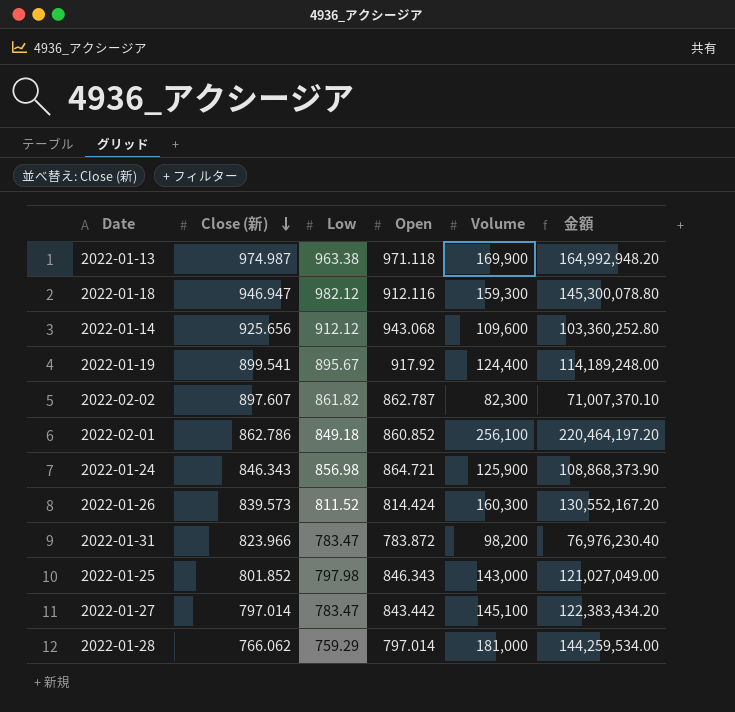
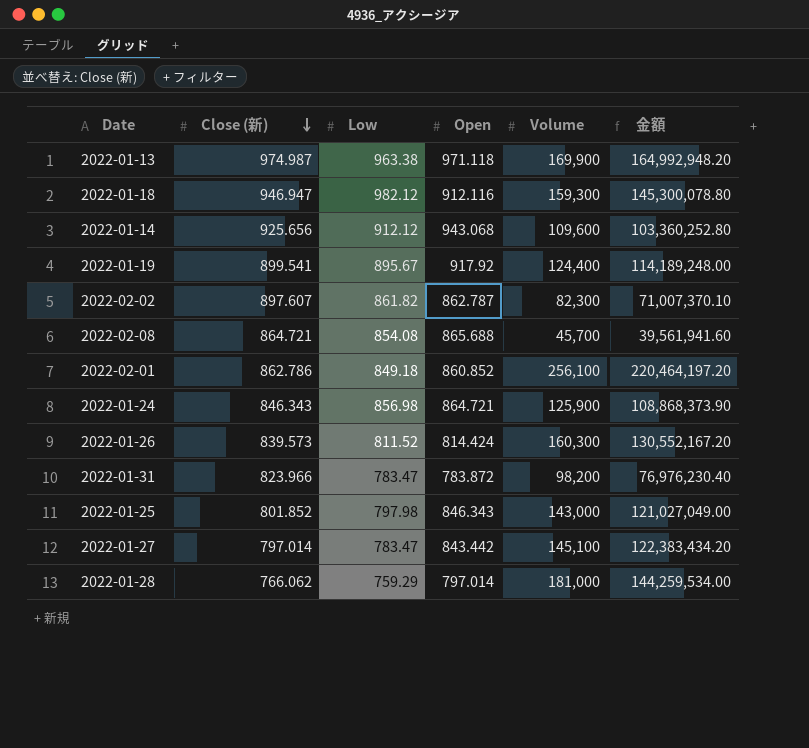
row 2022-02-08: none -> 864.721 | 854.08 | 865.688 | 45,700 | 39,561,941.60

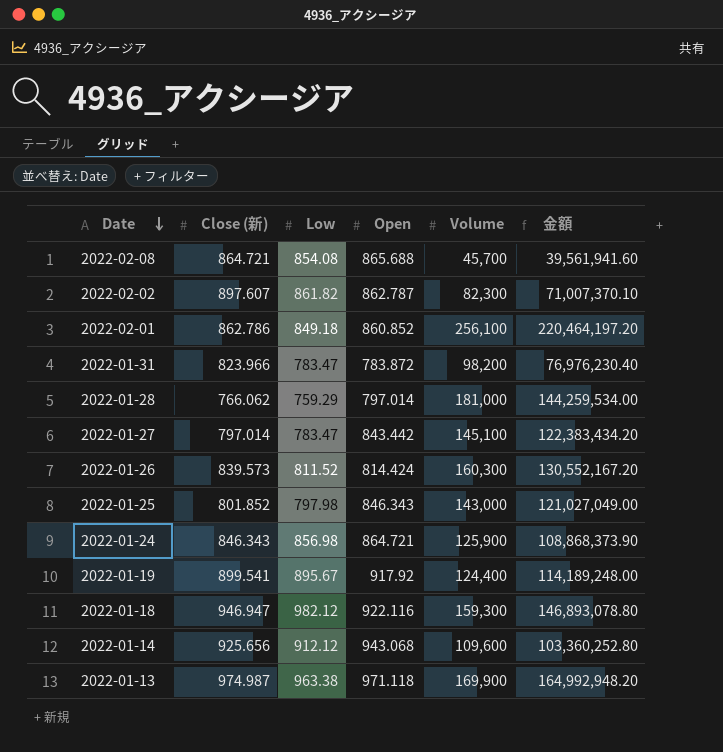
row order: Close (新) descending -> Date descending
2022-01-18 | Open: 912.116 -> 922.116
2022-01-18 | 金額: 145,300,078.80 -> 146,893,078.80

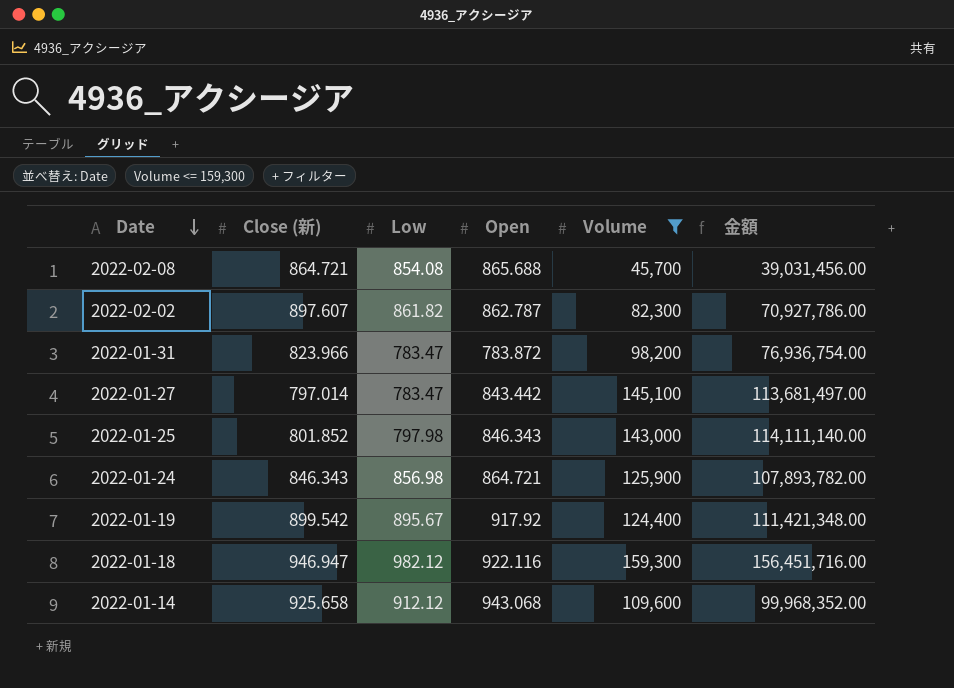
filter: none -> Volume <= 159,300
column 金額 | formula: [Open] * [Volume] -> [Low] * [Volume]
2022-01-19 | Close (新): 899.541 -> 899.542
2022-01-14 | Close (新): 925.656 -> 925.658

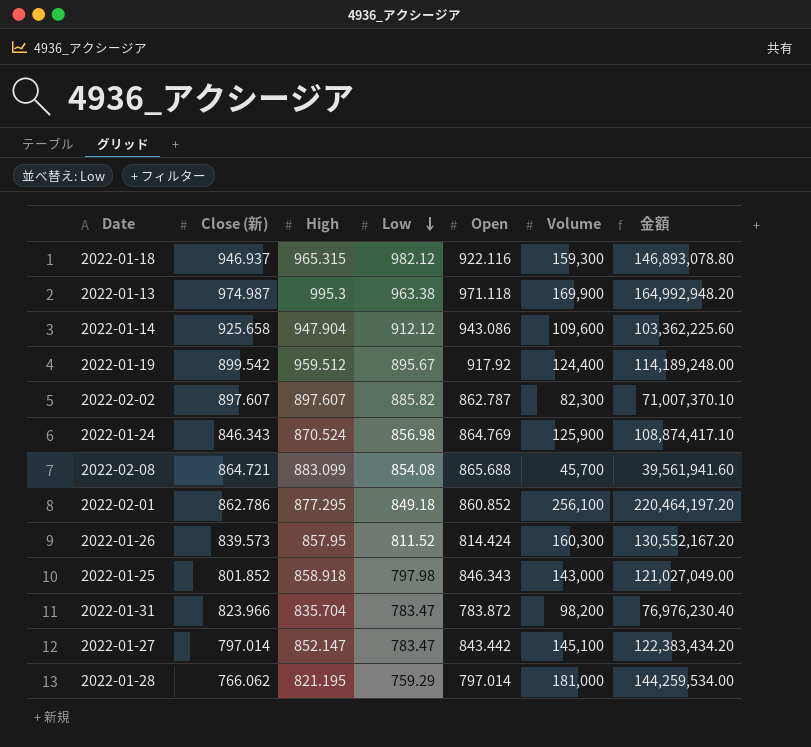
filter: Volume <= 159,300 -> none
row order: Date descending -> Low descending
column High | position: none -> 3
column 金額 | formula: [Low] * [Volume] -> [Open] * [Volume]
2022-01-18 | Close (新): 946.947 -> 946.937
2022-01-14 | Open: 943.068 -> 943.086
2022-02-02 | Low: 861.82 -> 885.82
2022-01-24 | Open: 864.721 -> 864.769

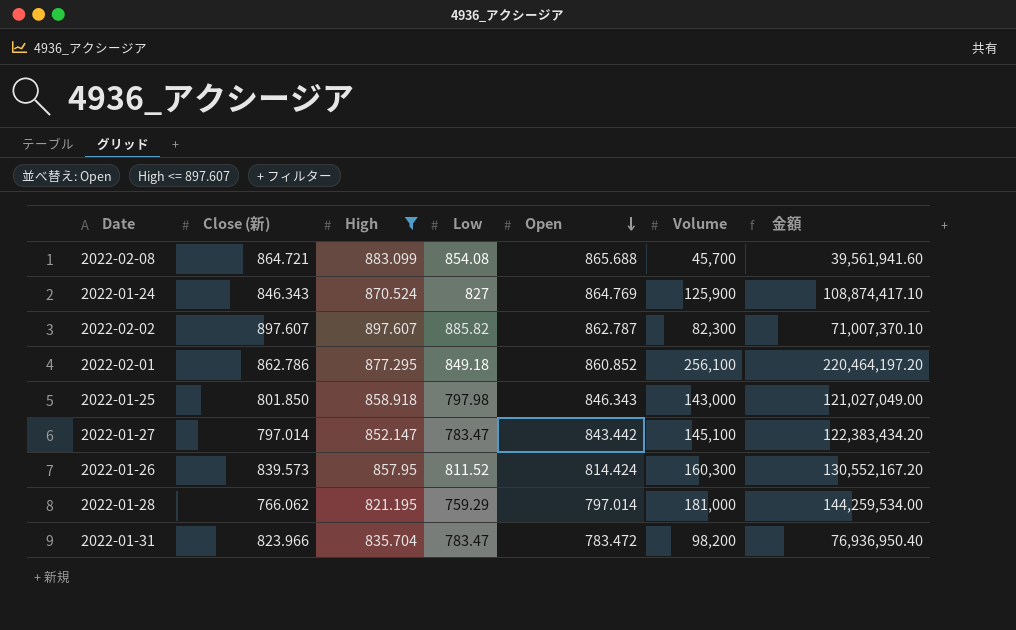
filter: none -> High <= 897.607
row order: Low descending -> Open descending
2022-01-24 | Low: 856.98 -> 827
2022-01-25 | Close (新): 801.852 -> 801.850
2022-01-31 | Open: 783.872 -> 783.472
2022-01-31 | 金額: 76,976,230.40 -> 76,936,950.40

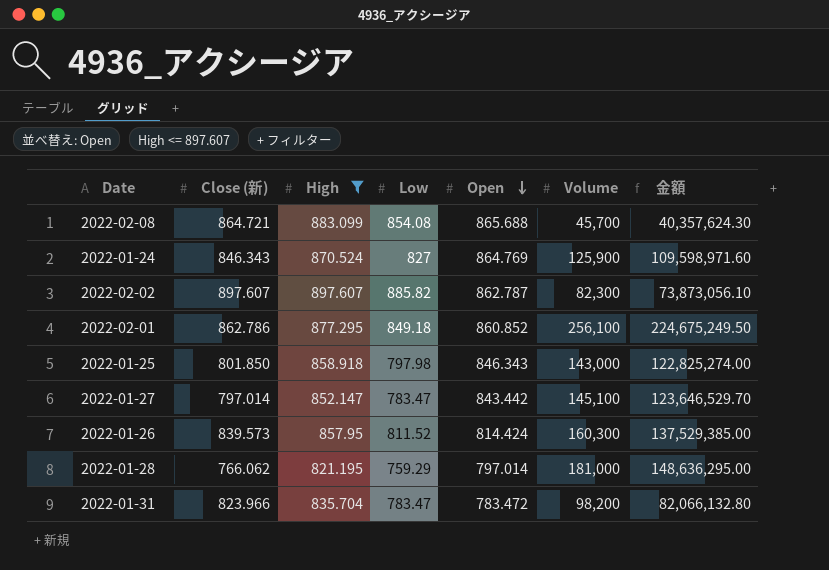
column 金額 | formula: [Open] * [Volume] -> [High] * [Volume]

